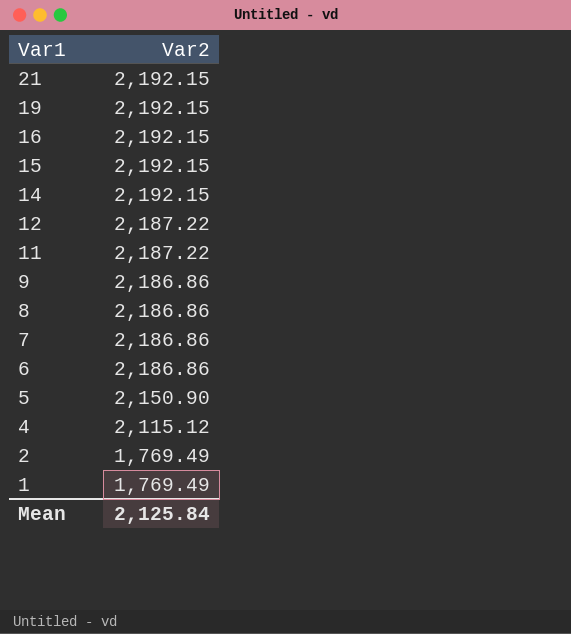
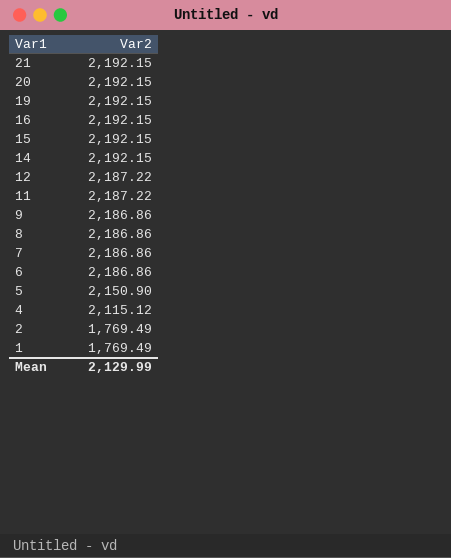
row 20: none -> 2,192.15
Mean | Var2: 2,125.84 -> 2,129.99

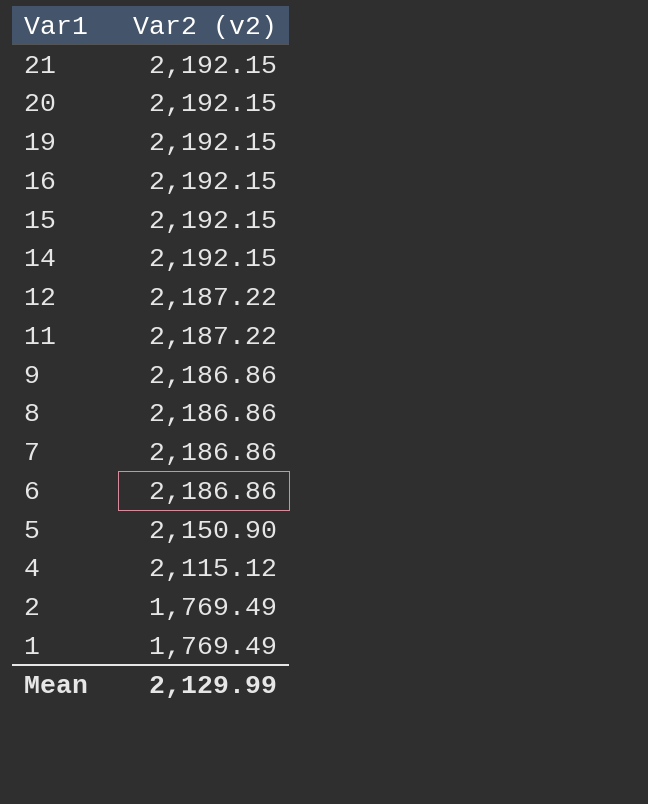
column name: Var2 -> Var2 (v2)

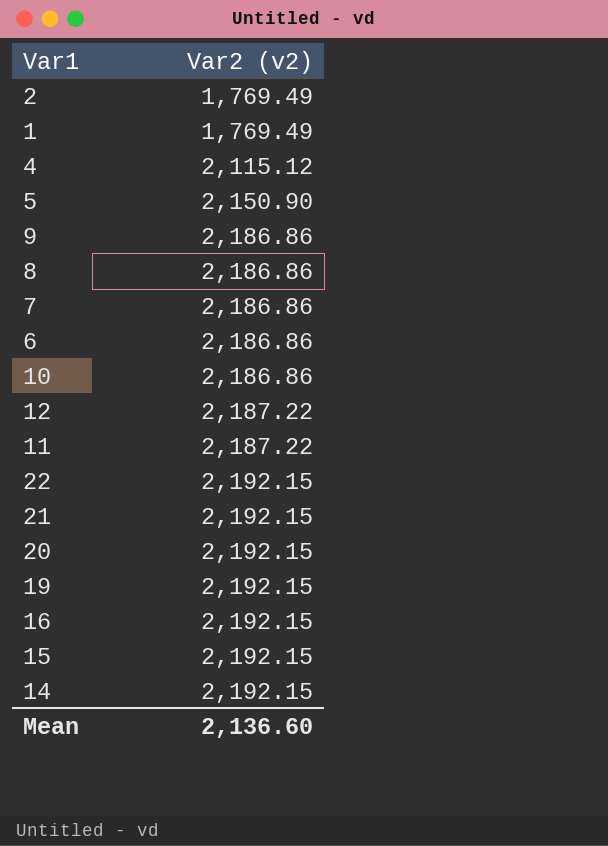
row order: Var1 descending -> Var2 (v2) ascending
row 10: none -> 2,186.86
row 22: none -> 2,192.15
Mean | Var2 (v2): 2,129.99 -> 2,136.60

